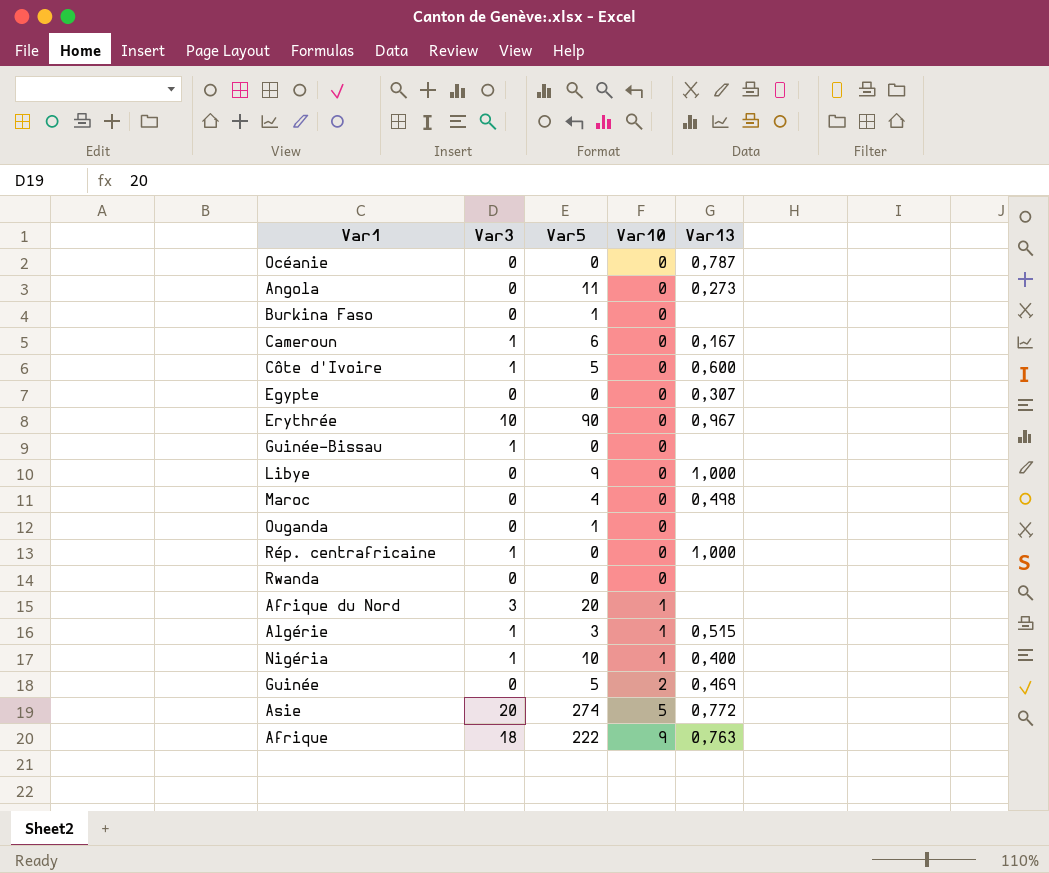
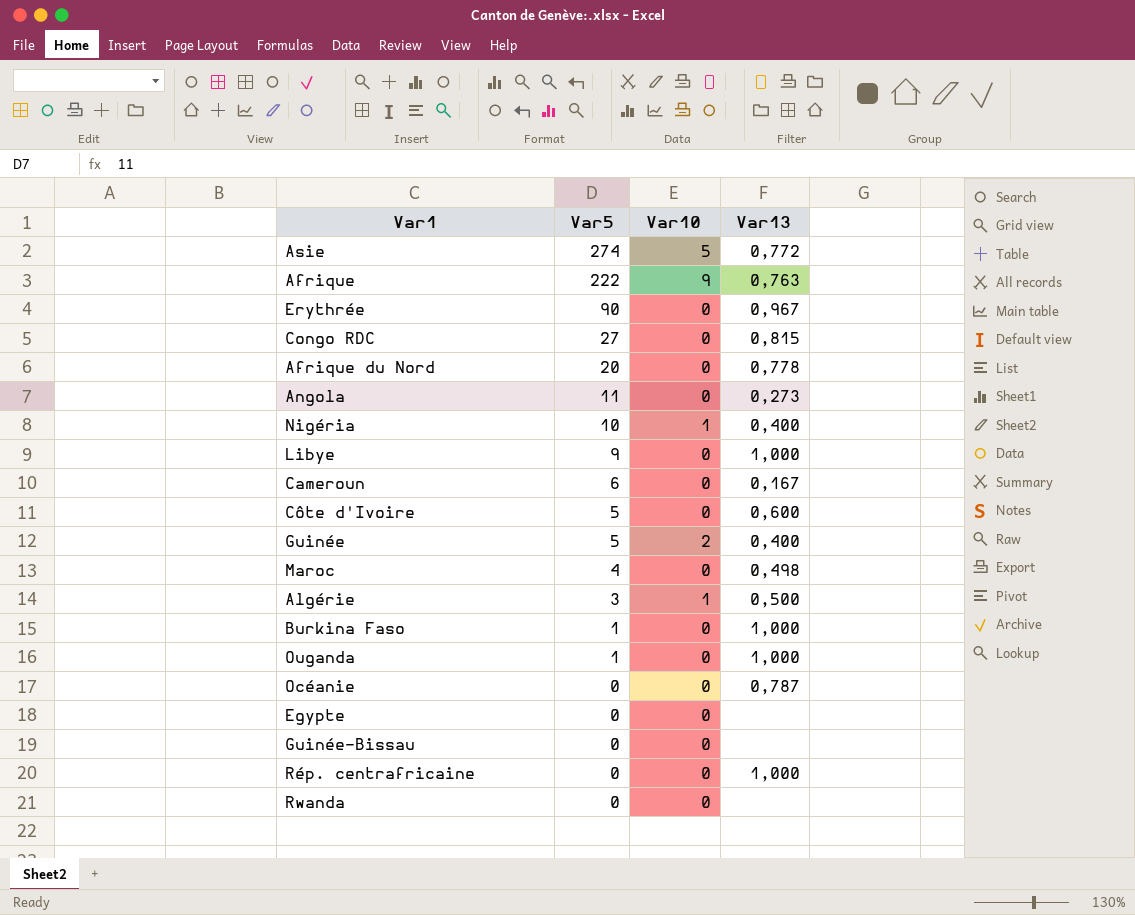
row order: Var10 ascending -> Var5 descending
column Var3 | position: 2 -> none
row Congo RDC: none -> 27 | 0 | 0,815
Afrique du Nord | Var10: 1 -> 0
Afrique du Nord | Var13: none -> 0,778
Guinée | Var13: 0,469 -> 0,400
Algérie | Var13: 0,515 -> 0,500
Burkina Faso | Var13: none -> 1,000
Ouganda | Var13: none -> 1,000
Egypte | Var13: 0,307 -> none

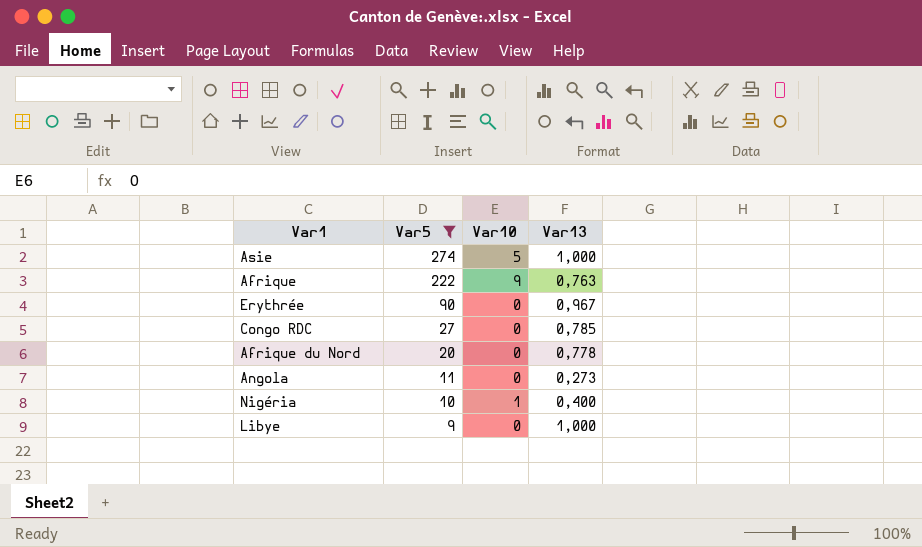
filter: none -> Var5 >= 9
Asie | Var13: 0,772 -> 1,000
Congo RDC | Var13: 0,815 -> 0,785

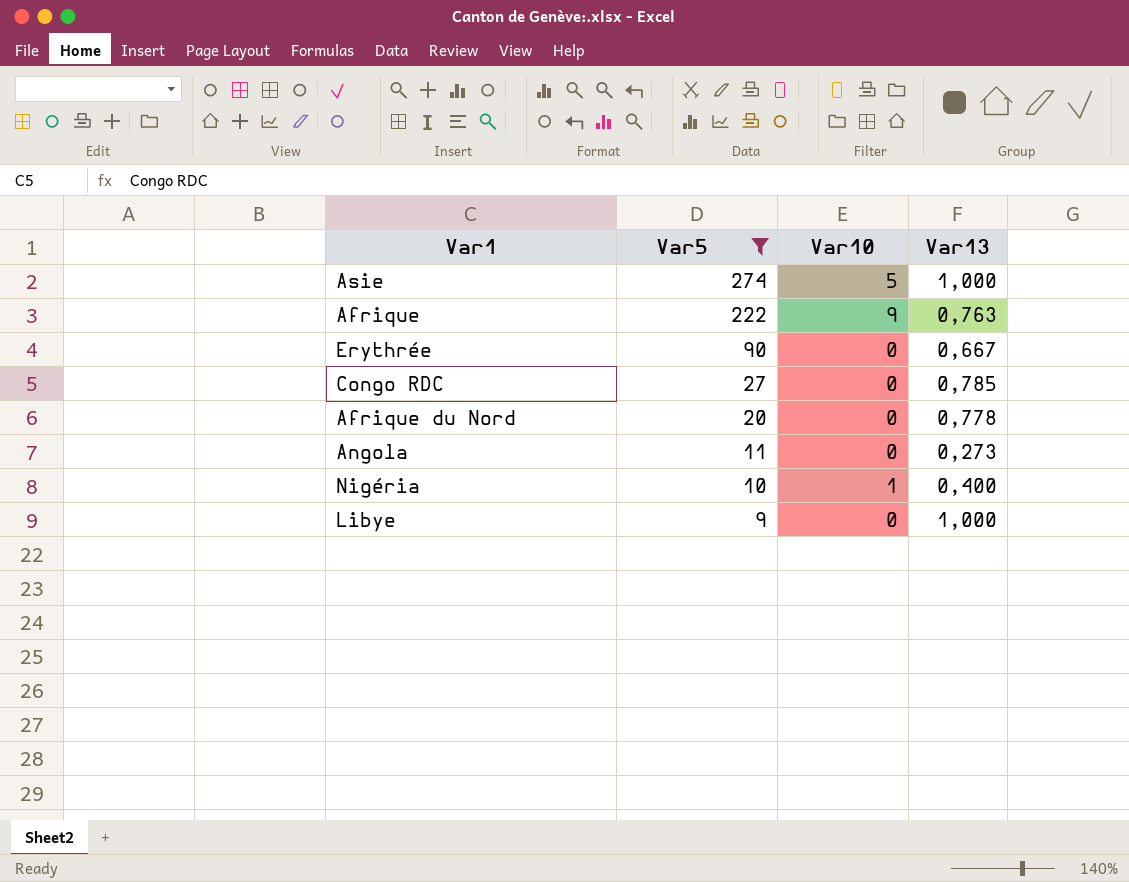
Erythrée | Var13: 0,967 -> 0,667

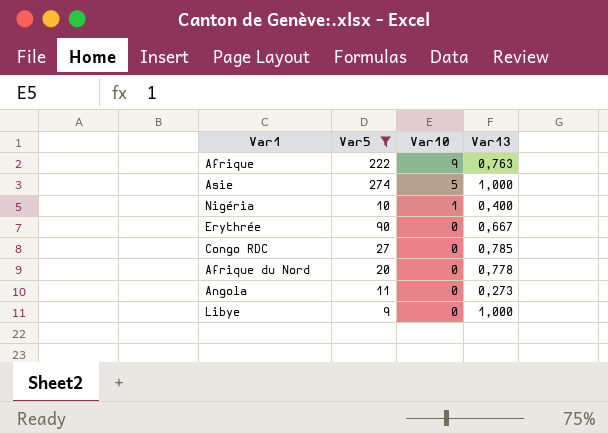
row order: Var5 descending -> Var10 descending

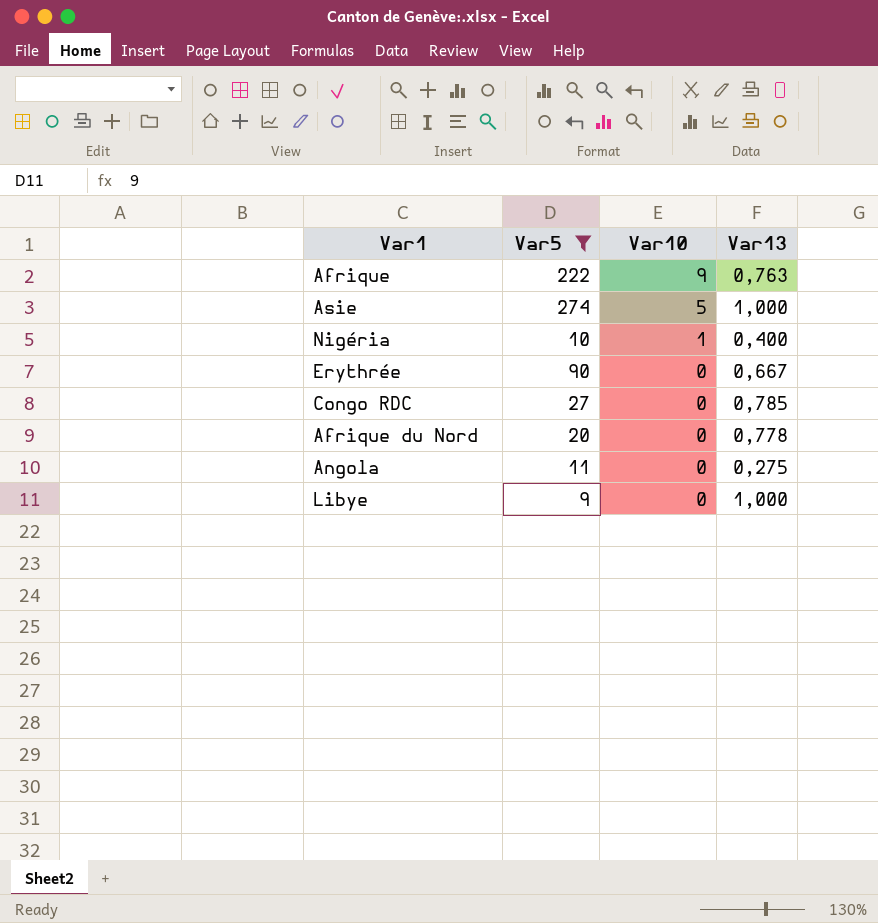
Angola | Var13: 0,273 -> 0,275

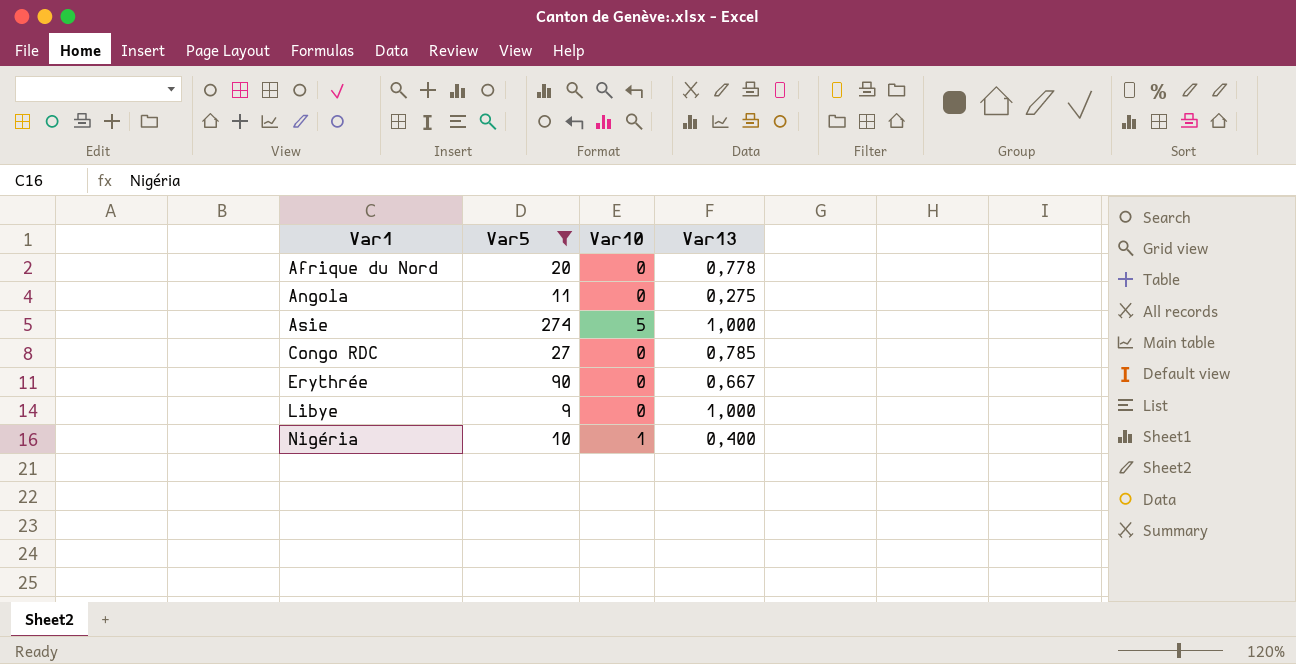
row order: Var10 descending -> Var1 ascending
row Afrique: 222 | 9 | 0,763 -> none

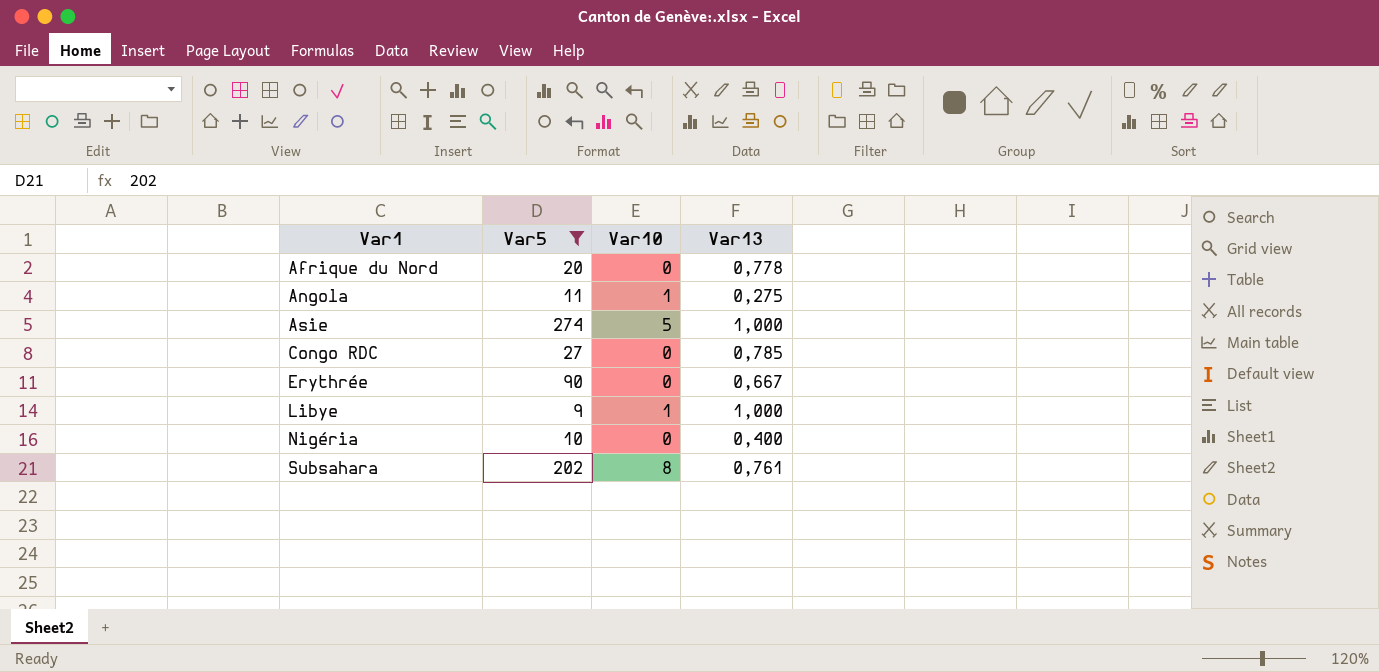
Angola | Var10: 0 -> 1
Libye | Var10: 0 -> 1
Nigéria | Var10: 1 -> 0
row Subsahara: none -> 202 | 8 | 0,761

